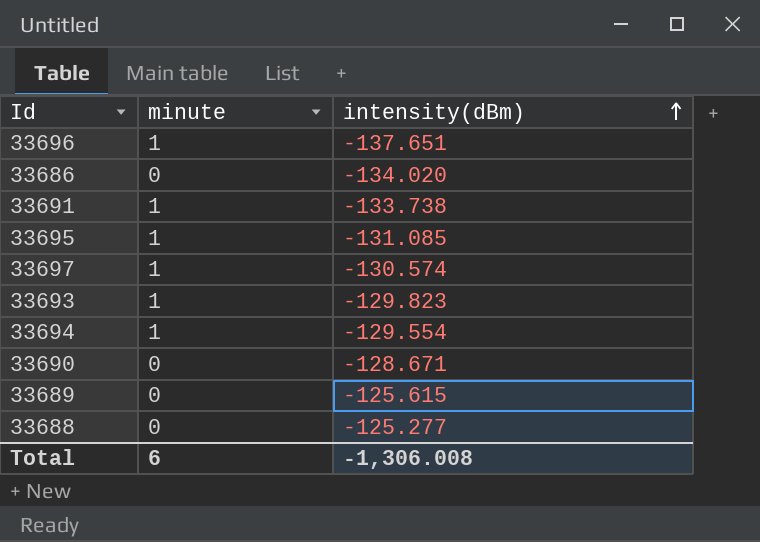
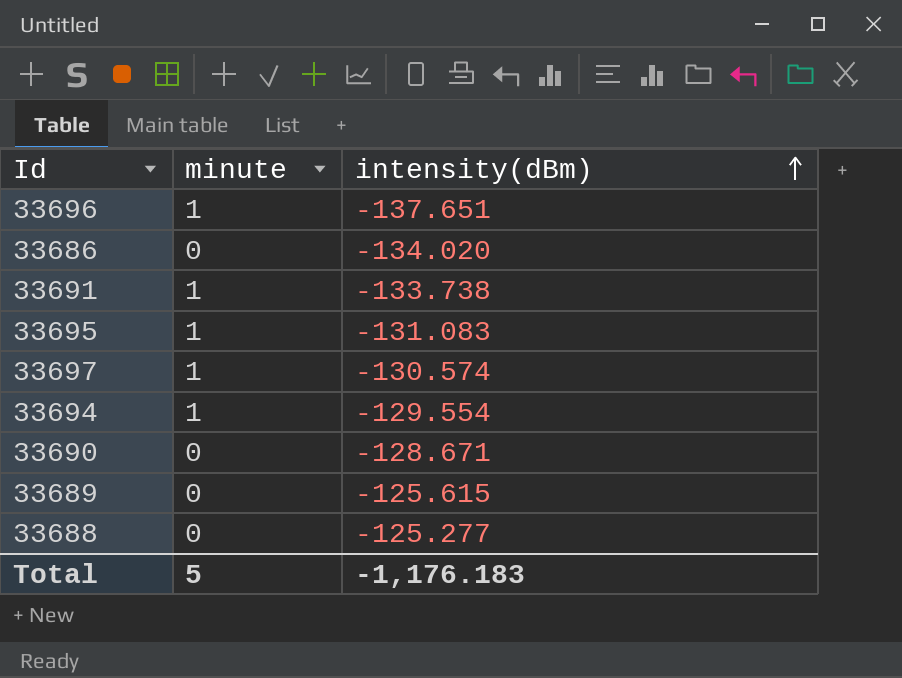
row 33693: 1 | -129.823 -> none
33695 | intensity(dBm): -131.085 -> -131.083
Total | minute: 6 -> 5
Total | intensity(dBm): -1,306.008 -> -1,176.183

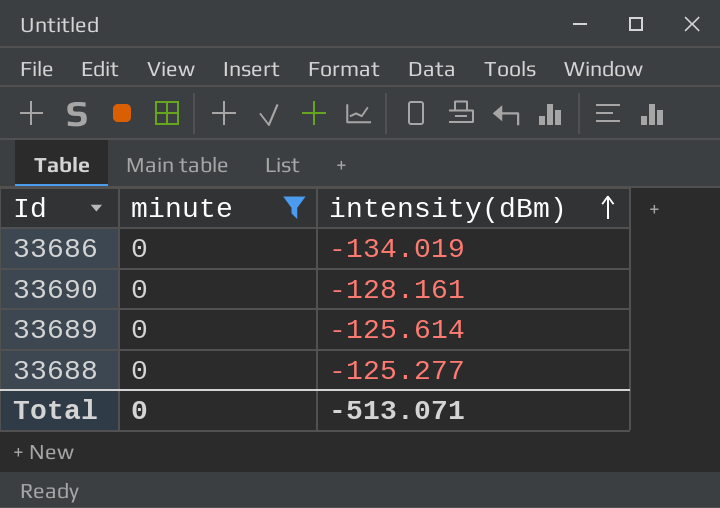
filter: none -> minute = 0
33686 | intensity(dBm): -134.020 -> -134.019
33690 | intensity(dBm): -128.671 -> -128.161
33689 | intensity(dBm): -125.615 -> -125.614
Total | minute: 5 -> 0
Total | intensity(dBm): -1,176.183 -> -513.071

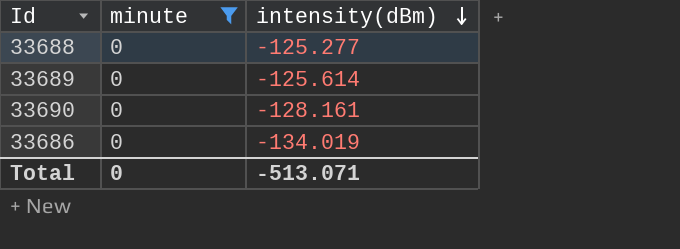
row order: intensity(dBm) ascending -> intensity(dBm) descending

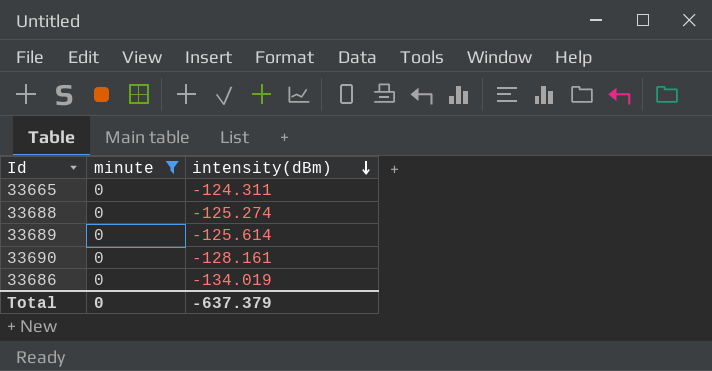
row 33665: none -> 0 | -124.311
33688 | intensity(dBm): -125.277 -> -125.274
Total | intensity(dBm): -513.071 -> -637.379

